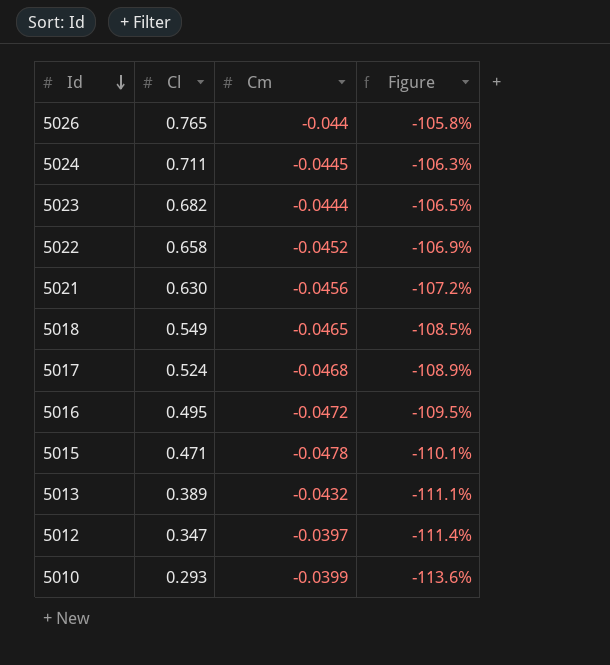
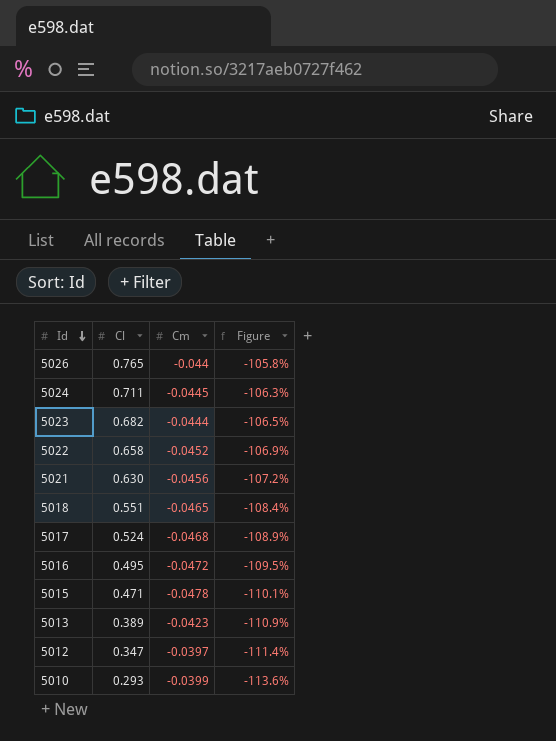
5018 | Cl: 0.549 -> 0.551
5018 | Figure: -108.5% -> -108.4%
5013 | Cm: -0.0432 -> -0.0423
5013 | Figure: -111.1% -> -110.9%

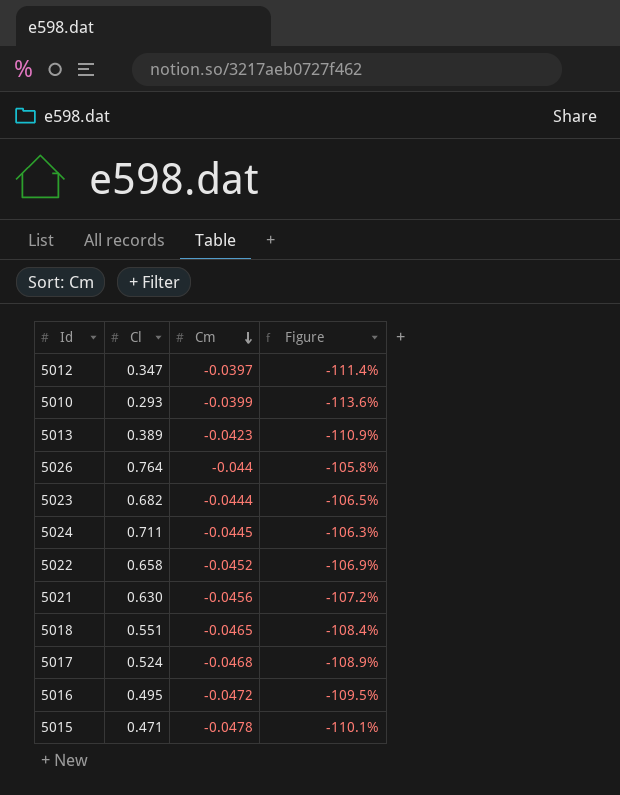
row order: Id descending -> Cm descending
5026 | Cl: 0.765 -> 0.764

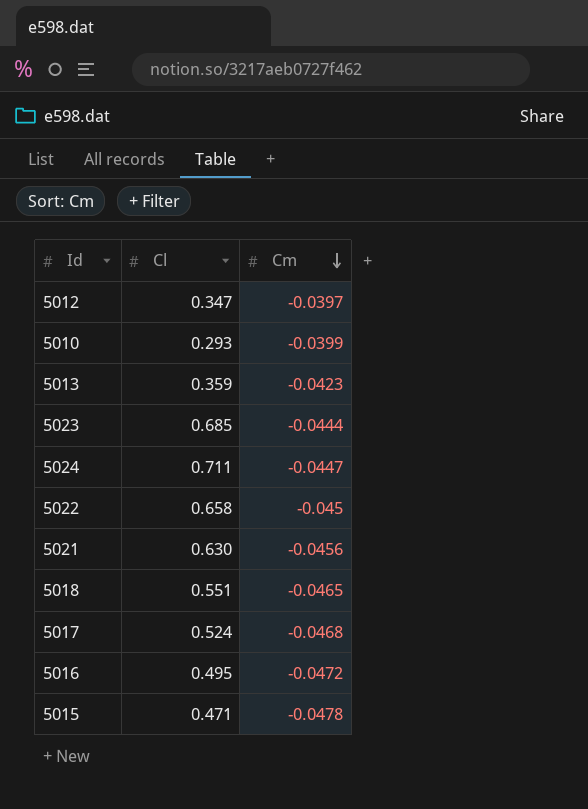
column Figure | formula: ([Cm] - [Cl]) / [Cl] -> none
row 5026: 0.764 | -0.044 | -105.8% -> none
5013 | Cl: 0.389 -> 0.359
5023 | Cl: 0.682 -> 0.685
5024 | Cm: -0.0445 -> -0.0447
5022 | Cm: -0.0452 -> -0.045

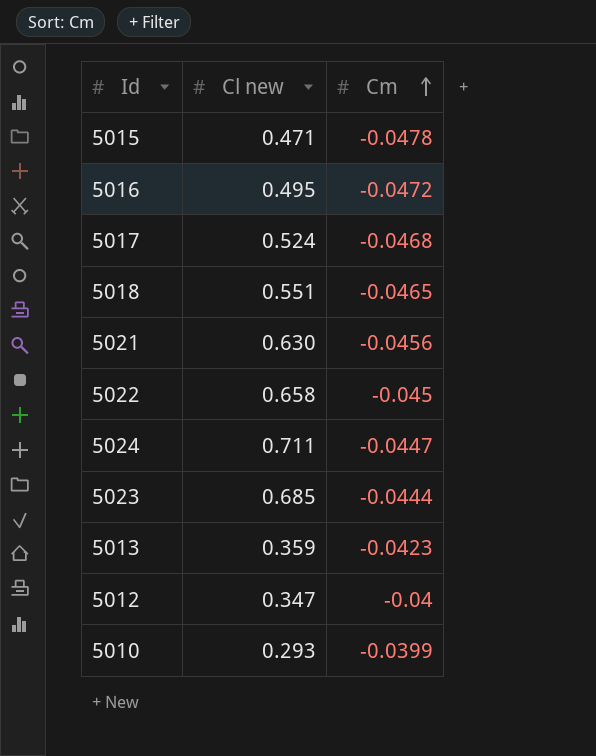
row order: Cm descending -> Cm ascending
column name: Cl -> Cl new
5012 | Cm: -0.0397 -> -0.04

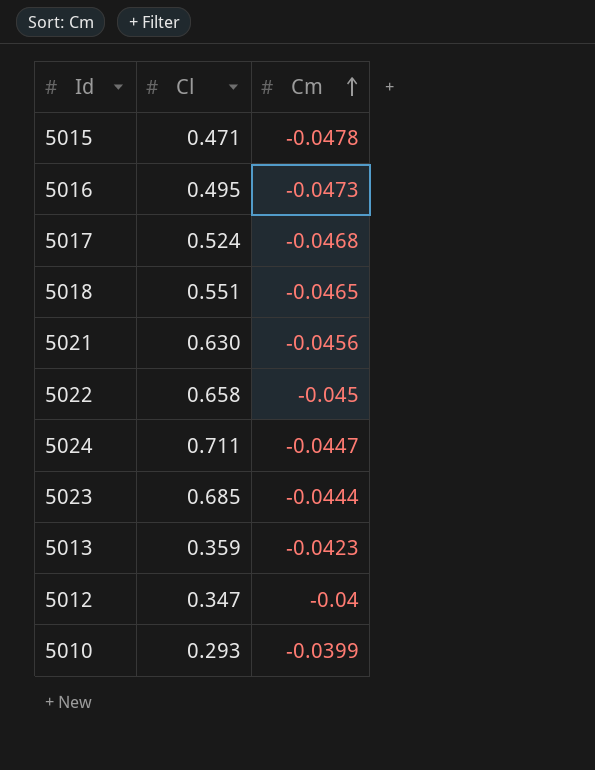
column name: Cl new -> Cl
5016 | Cm: -0.0472 -> -0.0473

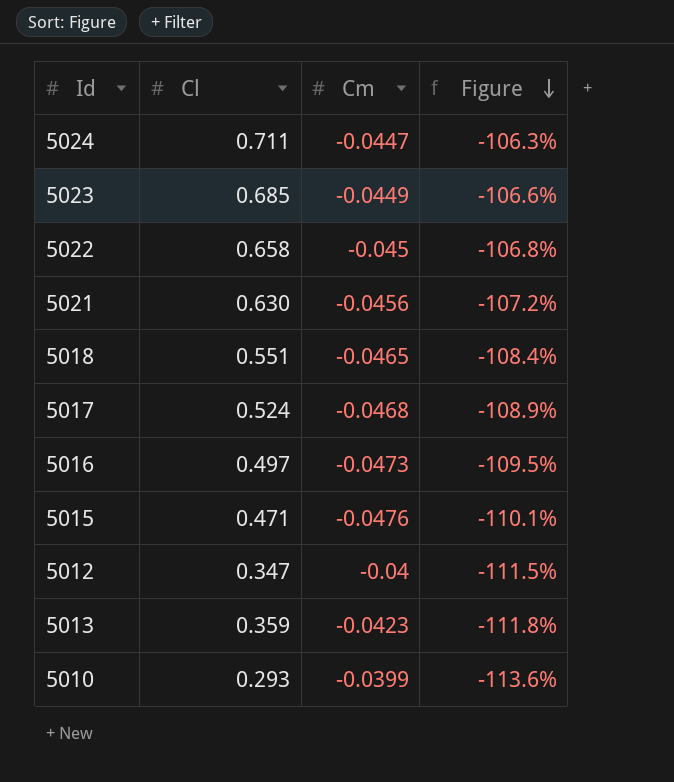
row order: Cm ascending -> Figure descending
column Figure | formula: none -> ([Cm] - [Cl]) / [Cl]
5023 | Cm: -0.0444 -> -0.0449
5016 | Cl: 0.495 -> 0.497
5015 | Cm: -0.0478 -> -0.0476

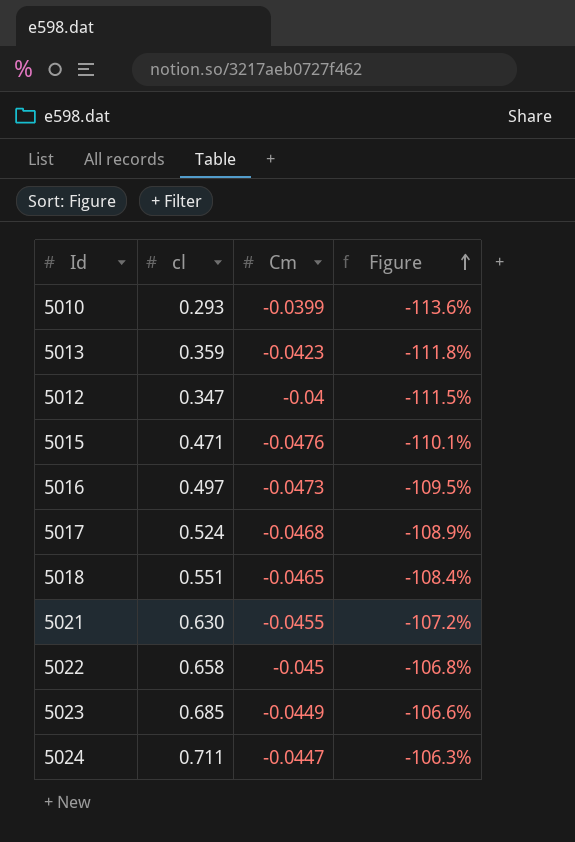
row order: Figure descending -> Figure ascending
column name: Cl -> cl
5021 | Cm: -0.0456 -> -0.0455

